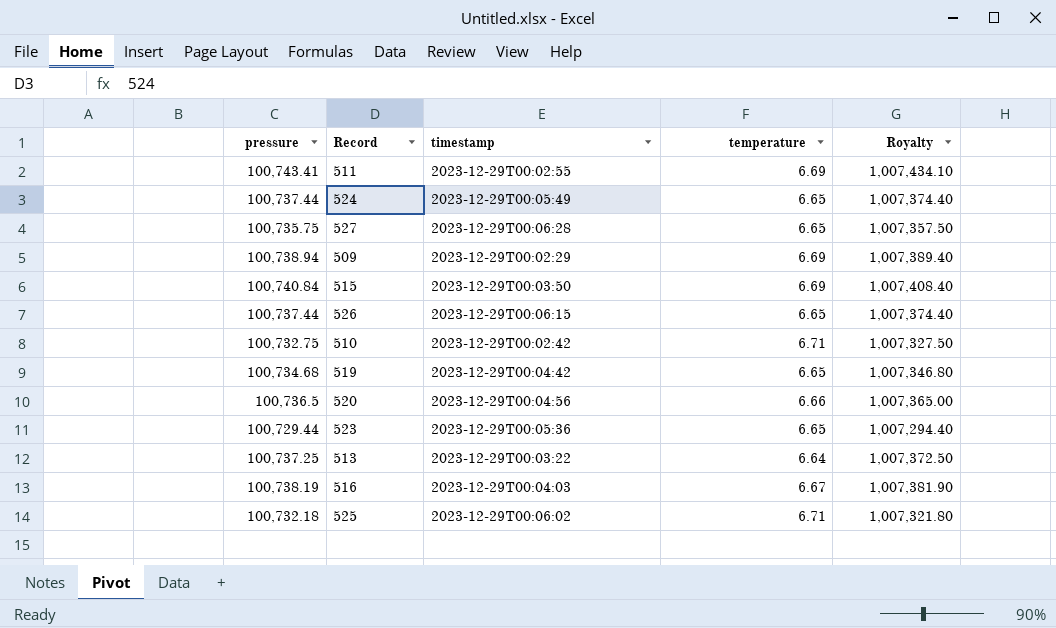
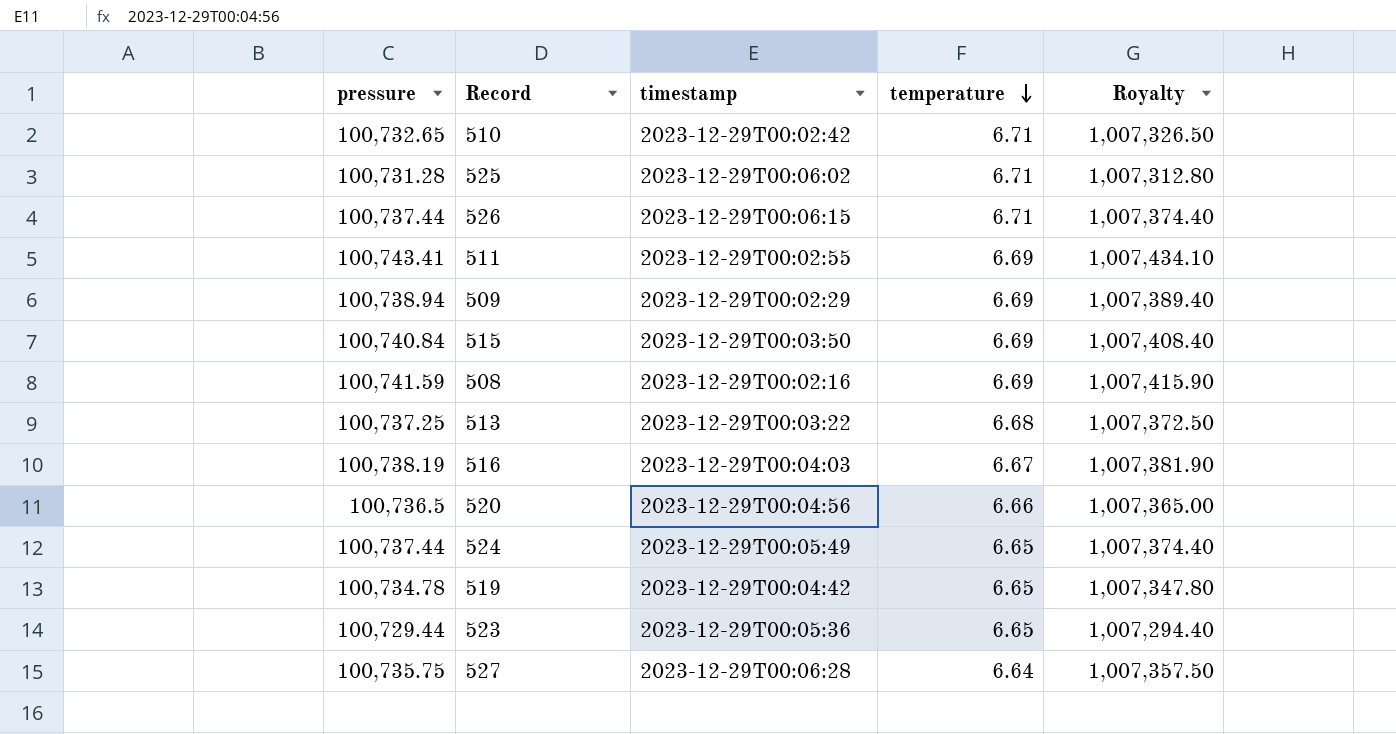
row order: none -> temperature descending
510 | pressure: 100,732.75 -> 100,732.65
510 | Royalty: 1,007,327.50 -> 1,007,326.50
525 | pressure: 100,732.18 -> 100,731.28
525 | Royalty: 1,007,321.80 -> 1,007,312.80
526 | temperature: 6.65 -> 6.71
row 508: none -> 100,741.59 | 2023-12-29T00:02:16 | 6.69 | 1,007,415.90
513 | temperature: 6.64 -> 6.68
519 | pressure: 100,734.68 -> 100,734.78
519 | Royalty: 1,007,346.80 -> 1,007,347.80
527 | temperature: 6.65 -> 6.64

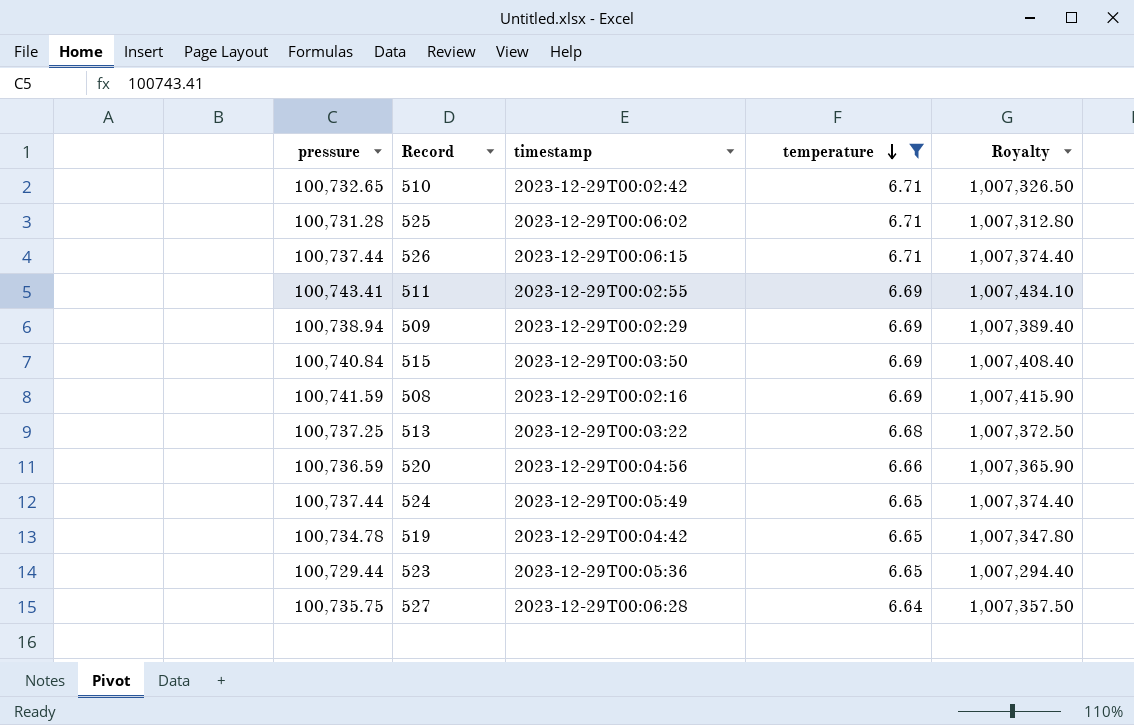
filter: none -> temperature != 6.67
520 | pressure: 100,736.5 -> 100,736.59
520 | Royalty: 1,007,365.00 -> 1,007,365.90

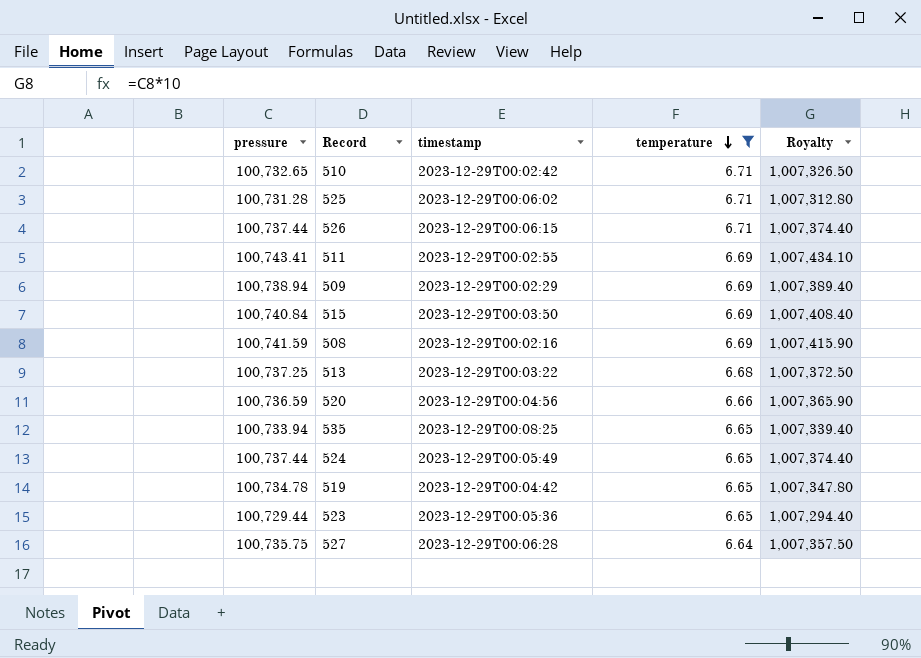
row 535: none -> 100,733.94 | 2023-12-29T00:08:25 | 6.65 | 1,007,339.40

